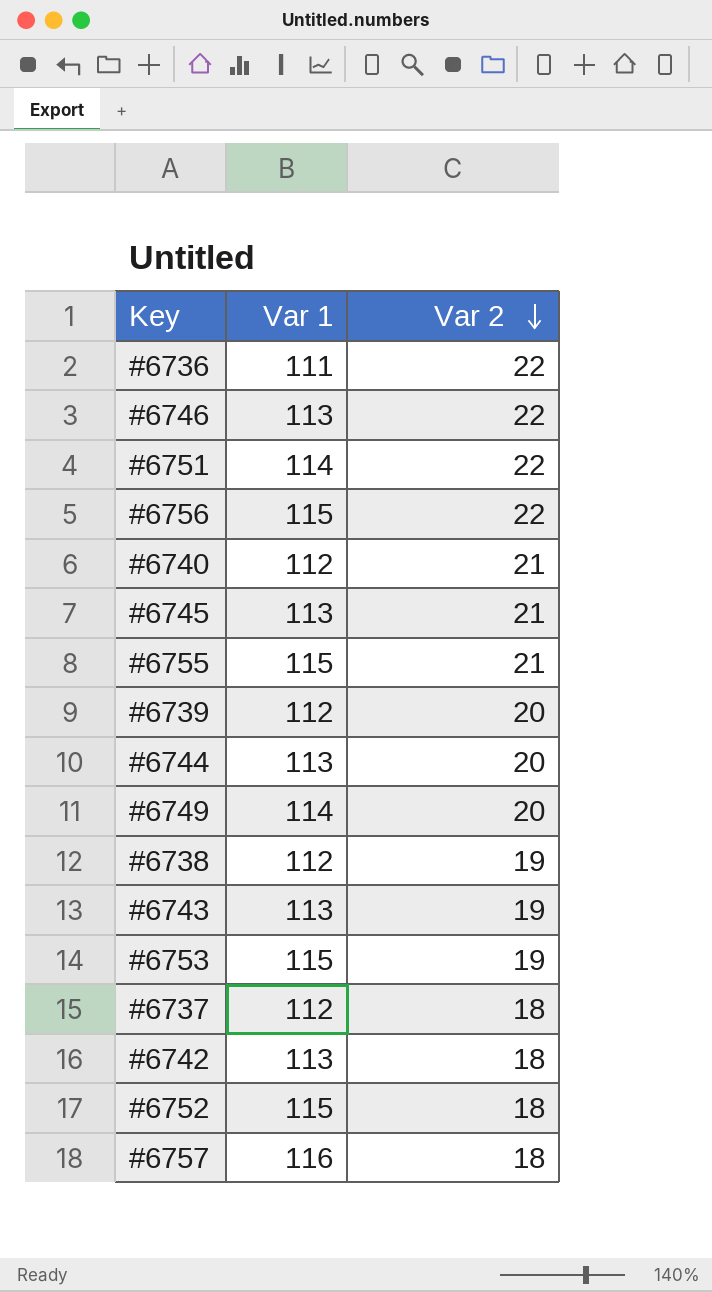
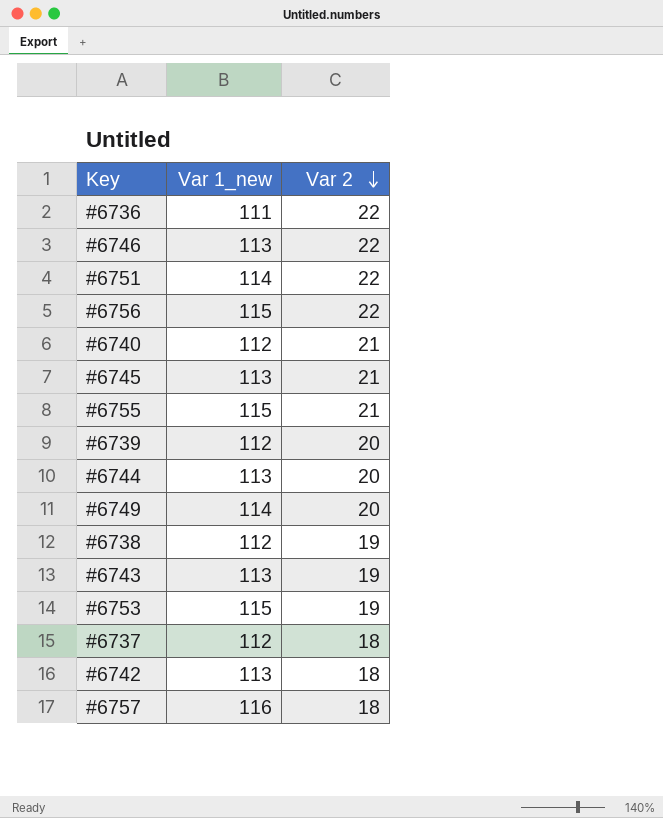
column name: Var 1 -> Var 1_new
row #6752: 115 | 18 -> none

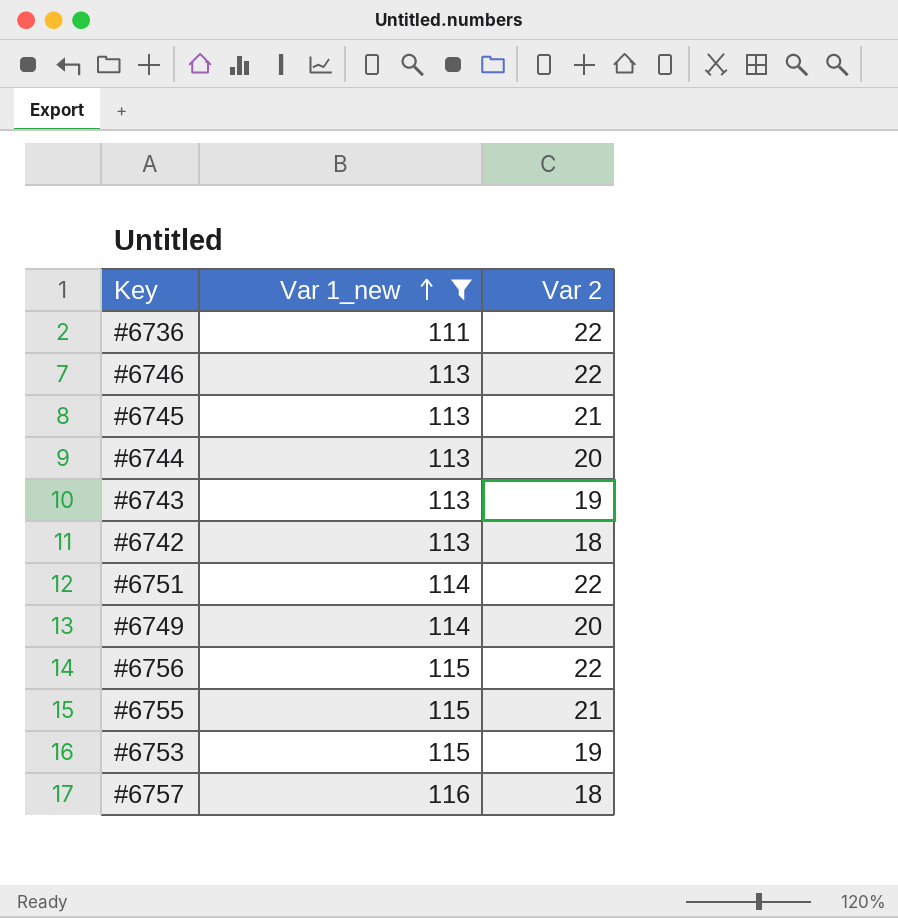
filter: none -> Var 1_new != 112
row order: Var 2 descending -> Var 1_new ascending

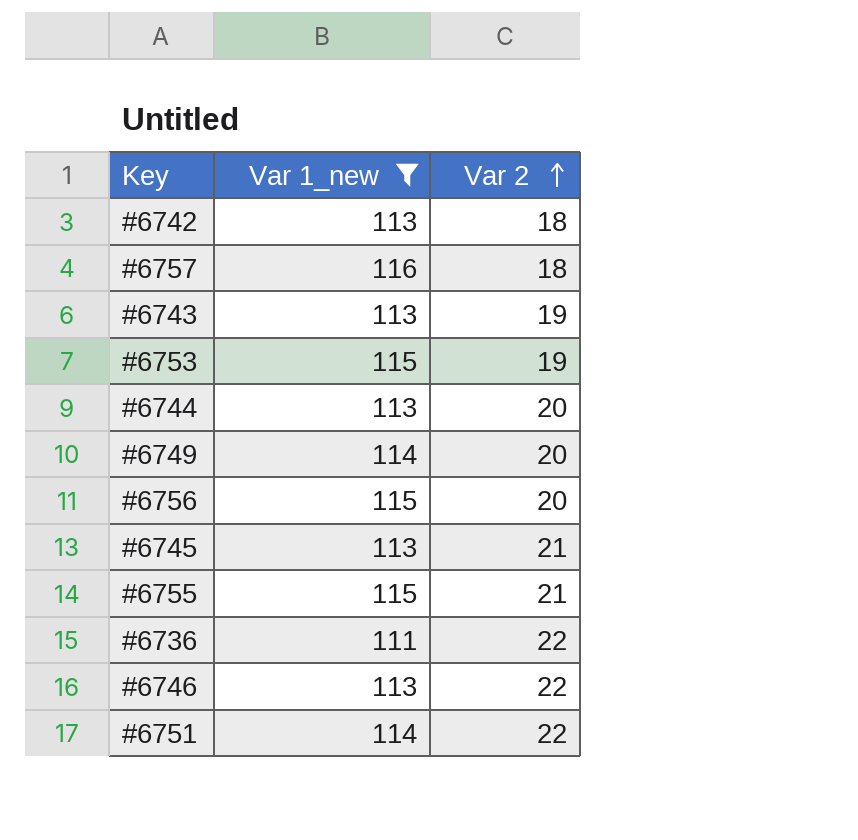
row order: Var 1_new ascending -> Var 2 ascending
#6756 | Var 2: 22 -> 20

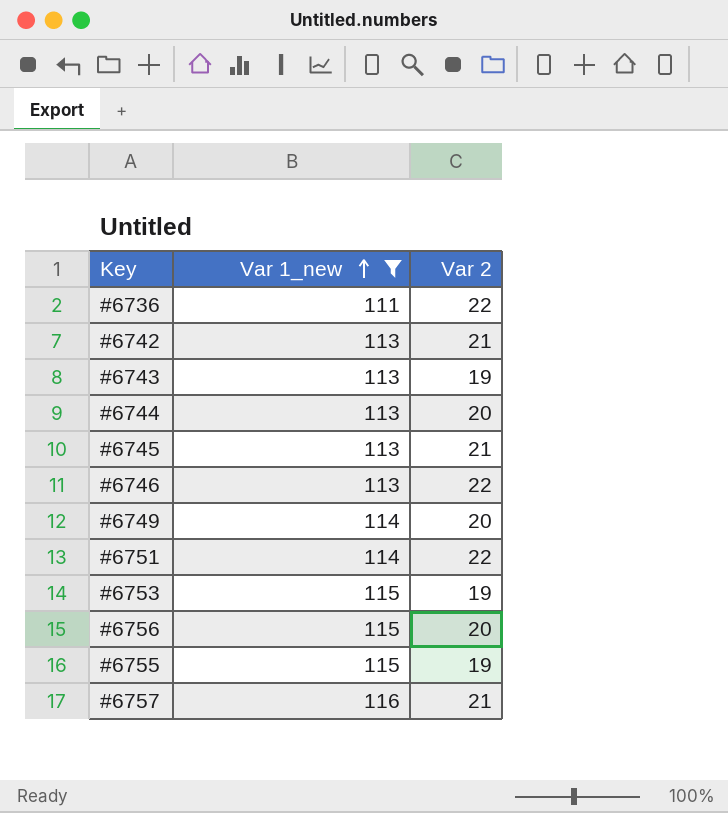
row order: Var 2 ascending -> Var 1_new ascending
#6742 | Var 2: 18 -> 21
#6755 | Var 2: 21 -> 19
#6757 | Var 2: 18 -> 21

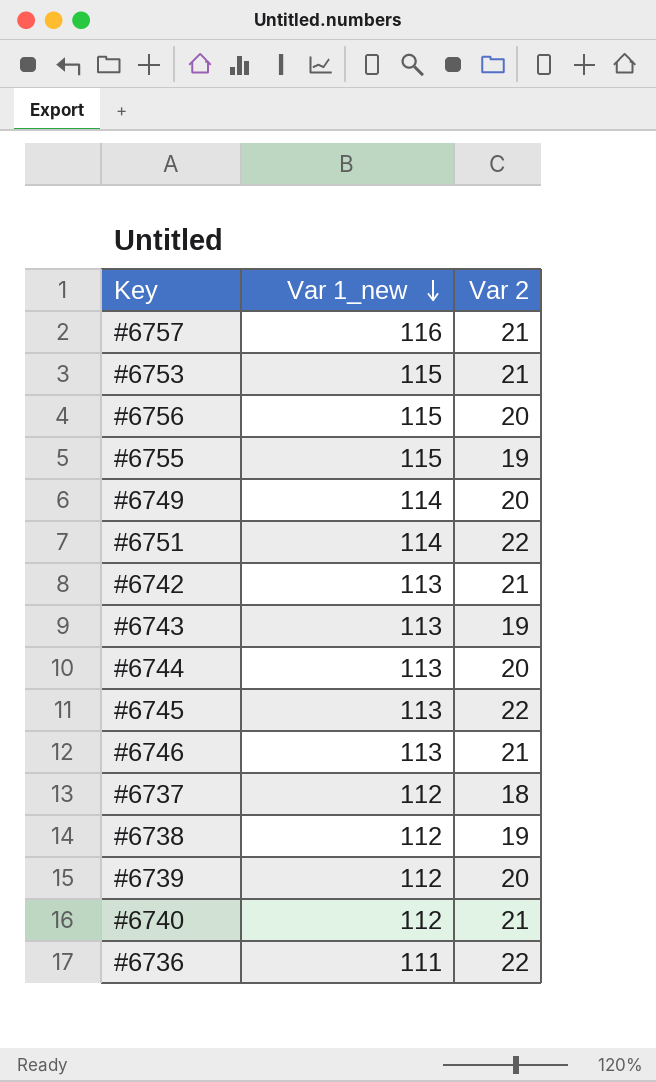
filter: Var 1_new != 112 -> none
row order: Var 1_new ascending -> Var 1_new descending
#6753 | Var 2: 19 -> 21
#6745 | Var 2: 21 -> 22
#6746 | Var 2: 22 -> 21

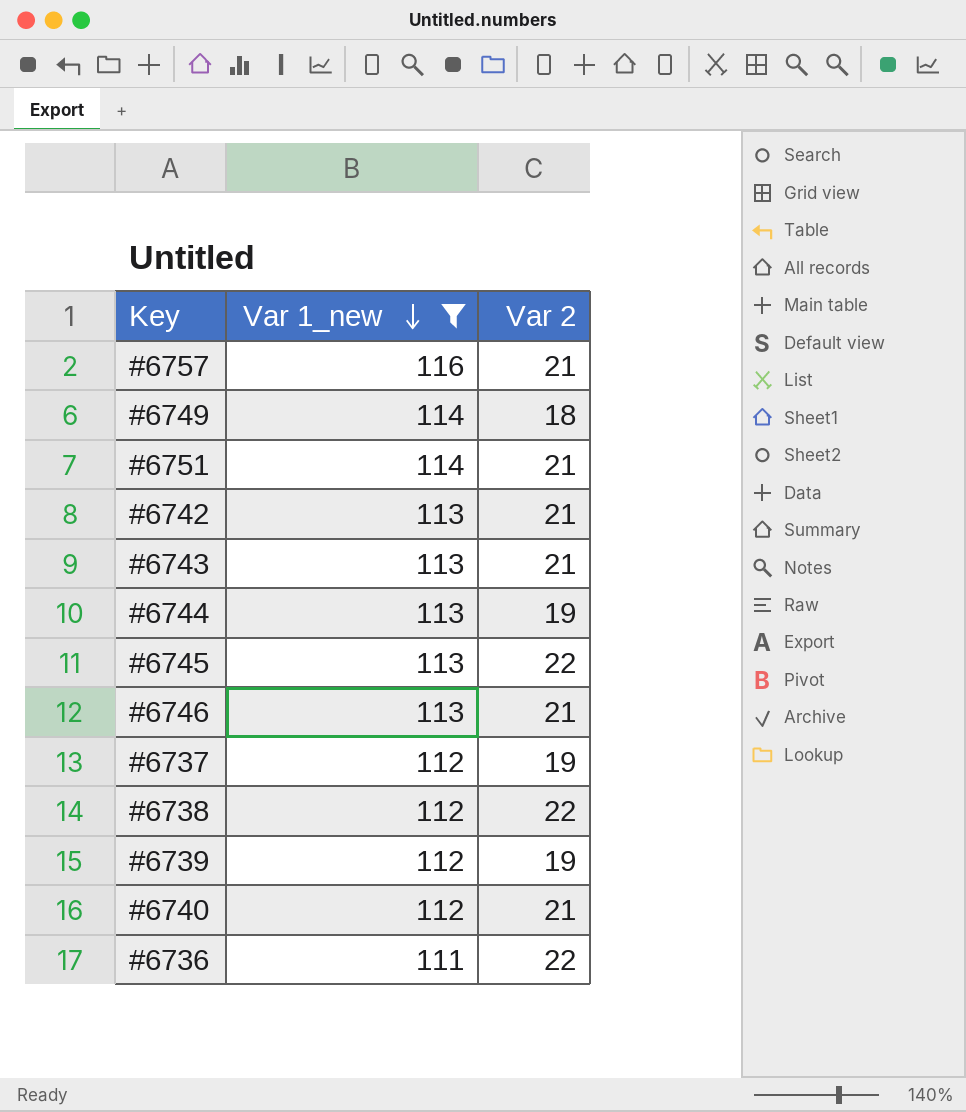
filter: none -> Var 1_new != 115
#6749 | Var 2: 20 -> 18
#6751 | Var 2: 22 -> 21
#6743 | Var 2: 19 -> 21
#6744 | Var 2: 20 -> 19
#6737 | Var 2: 18 -> 19
#6738 | Var 2: 19 -> 22
#6739 | Var 2: 20 -> 19

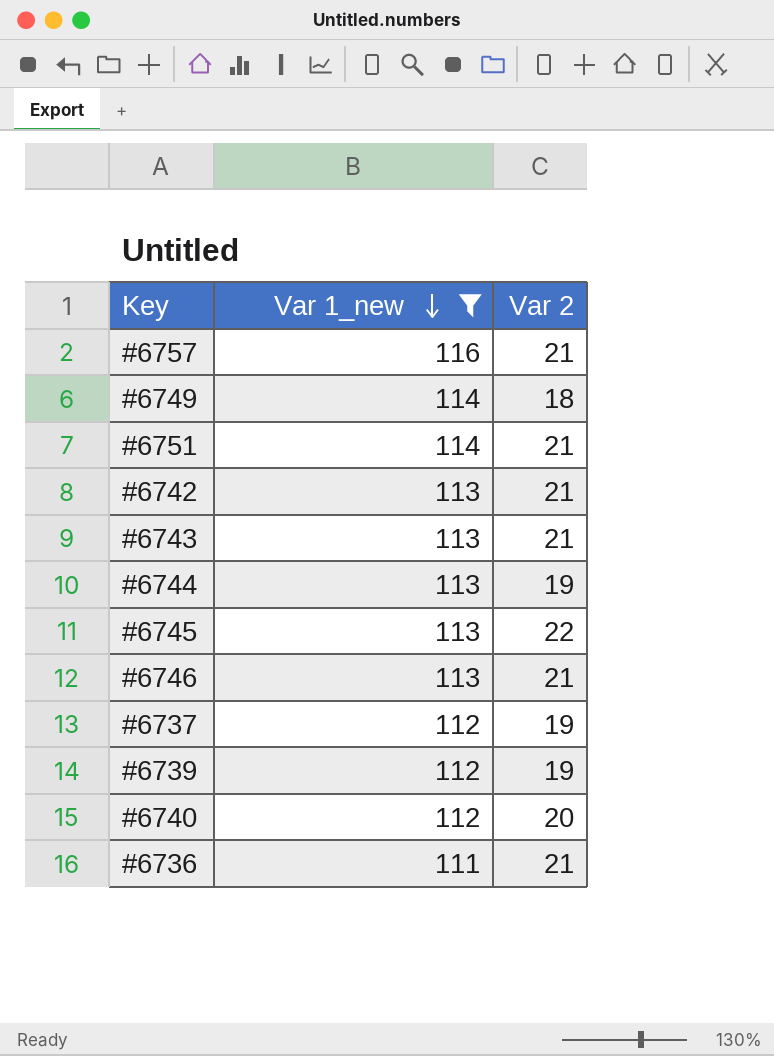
row #6738: 112 | 22 -> none
#6740 | Var 2: 21 -> 20
#6736 | Var 2: 22 -> 21

